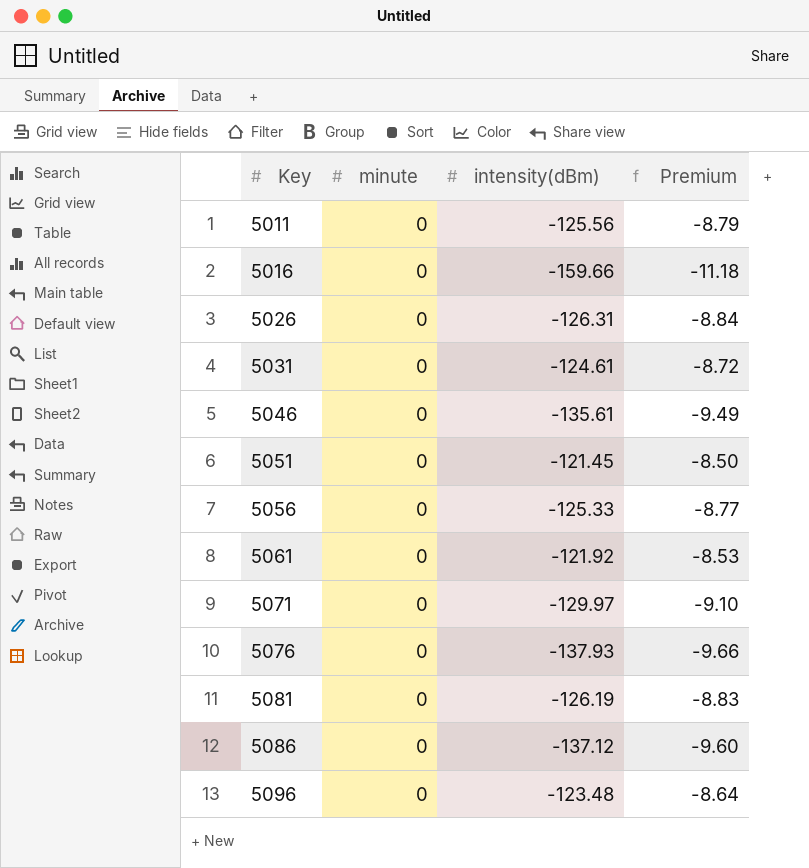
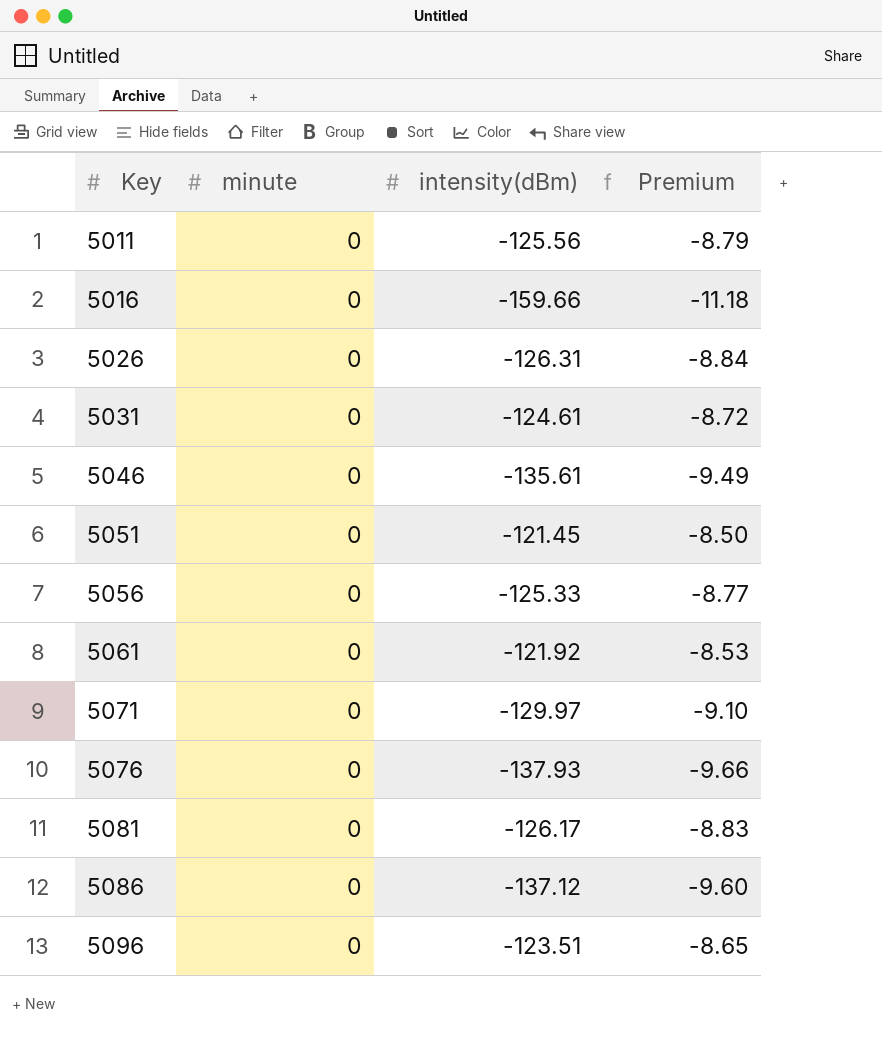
5081 | intensity(dBm): -126.19 -> -126.17
5096 | intensity(dBm): -123.48 -> -123.51
5096 | Premium: -8.64 -> -8.65

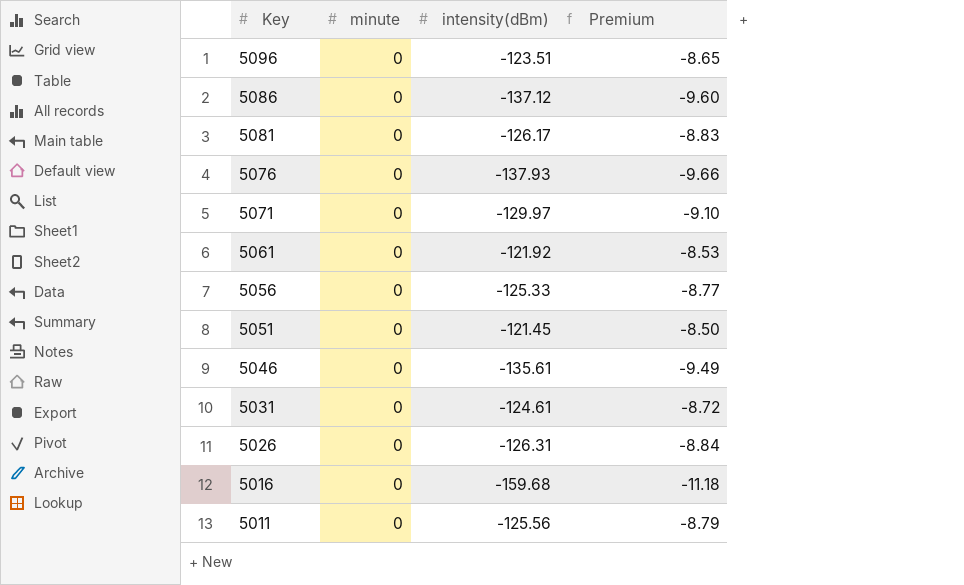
row order: Key ascending -> Key descending
5016 | intensity(dBm): -159.66 -> -159.68

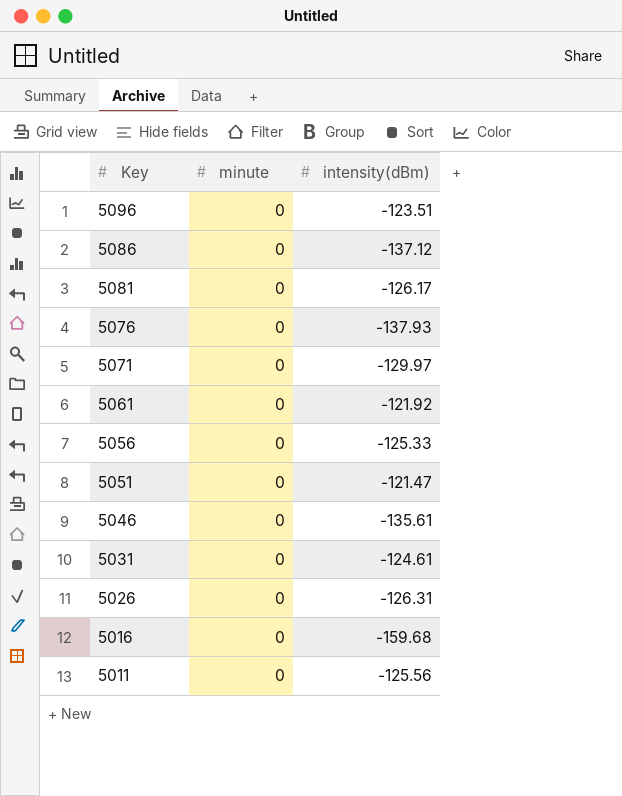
column Premium | formula: [intensity(dBm)] * 0.07 -> none
5051 | intensity(dBm): -121.45 -> -121.47

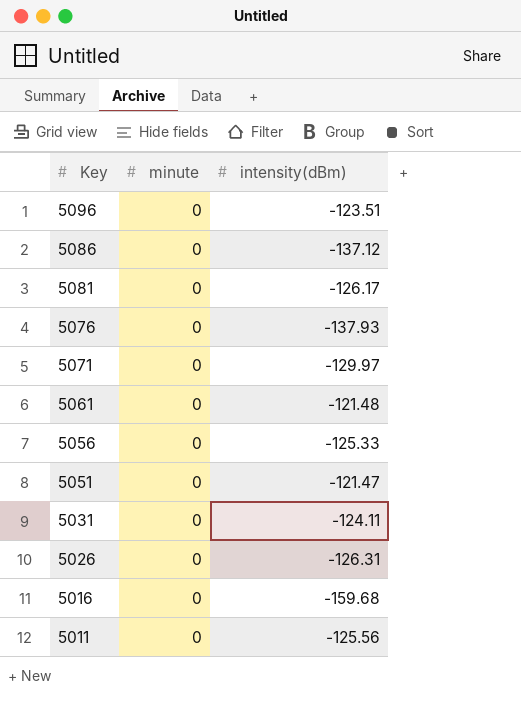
row 5046: 0 | -135.61 -> none
5061 | intensity(dBm): -121.92 -> -121.48
5031 | intensity(dBm): -124.61 -> -124.11

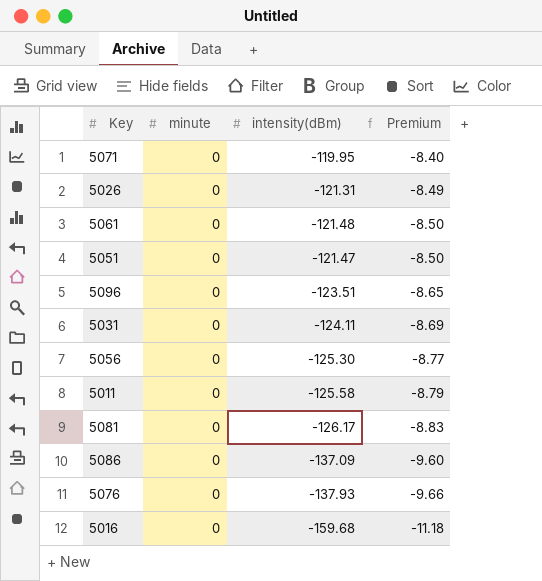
row order: Key descending -> Premium descending
column Premium | formula: none -> [intensity(dBm)] * 0.07
5071 | intensity(dBm): -129.97 -> -119.95
5026 | intensity(dBm): -126.31 -> -121.31
5056 | intensity(dBm): -125.33 -> -125.30
5011 | intensity(dBm): -125.56 -> -125.58
5086 | intensity(dBm): -137.12 -> -137.09

